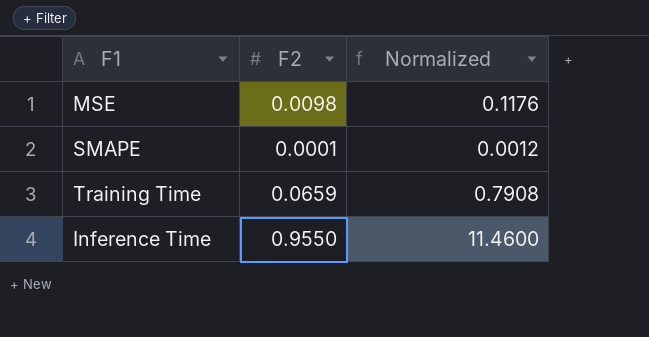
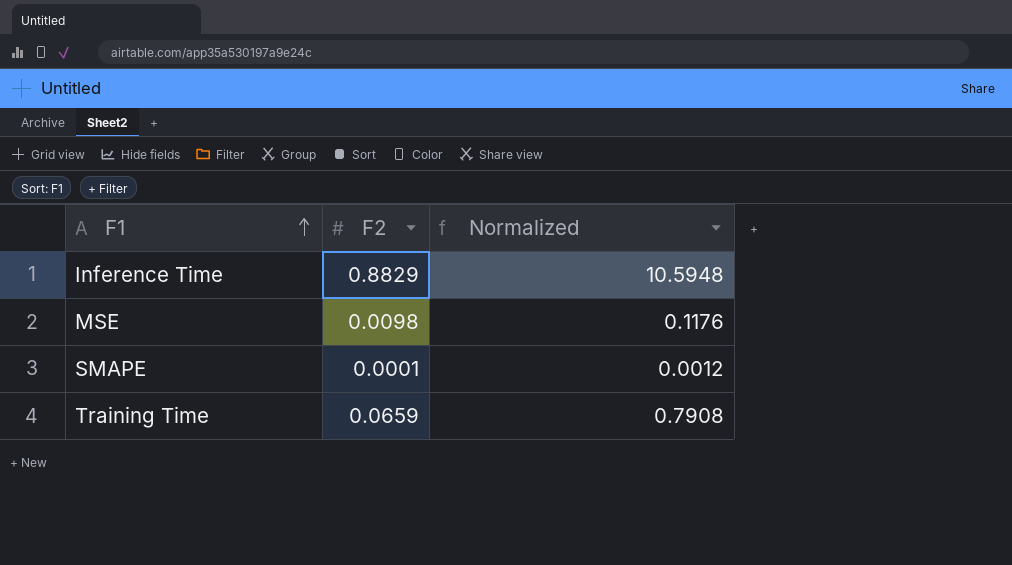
row order: none -> F1 ascending
Inference Time | F2: 0.9550 -> 0.8829
Inference Time | Normalized: 11.4600 -> 10.5948

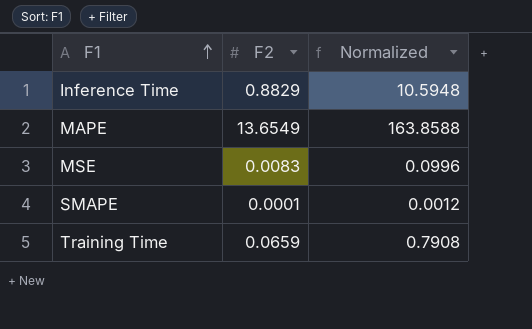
row MAPE: none -> 13.6549 | 163.8588
MSE | F2: 0.0098 -> 0.0083
MSE | Normalized: 0.1176 -> 0.0996

